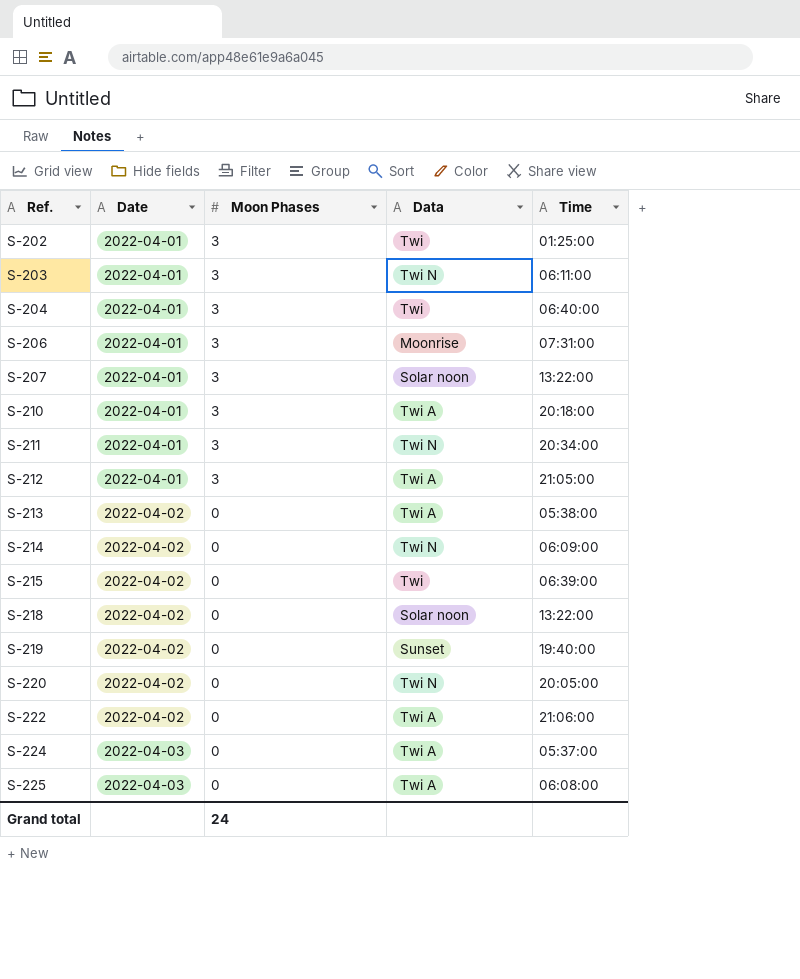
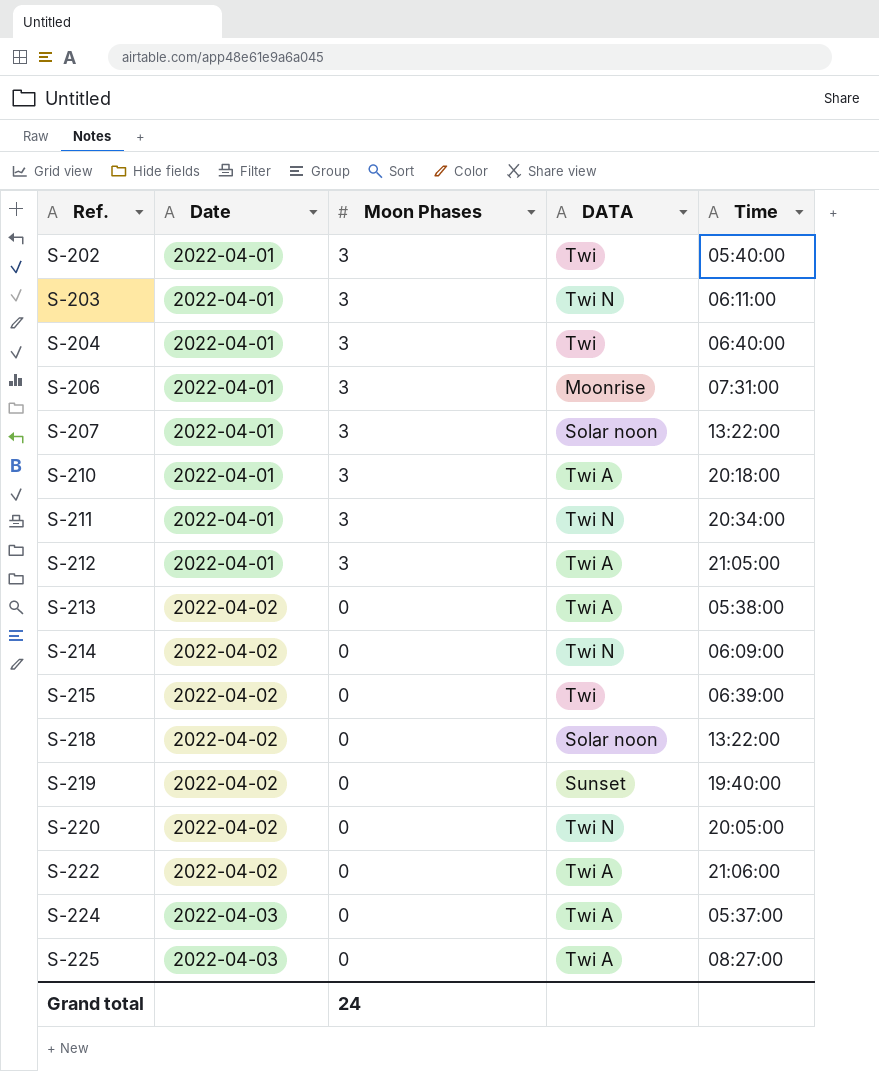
column name: Data -> DATA
S-202 | Time: 01:25:00 -> 05:40:00
S-225 | Time: 06:08:00 -> 08:27:00

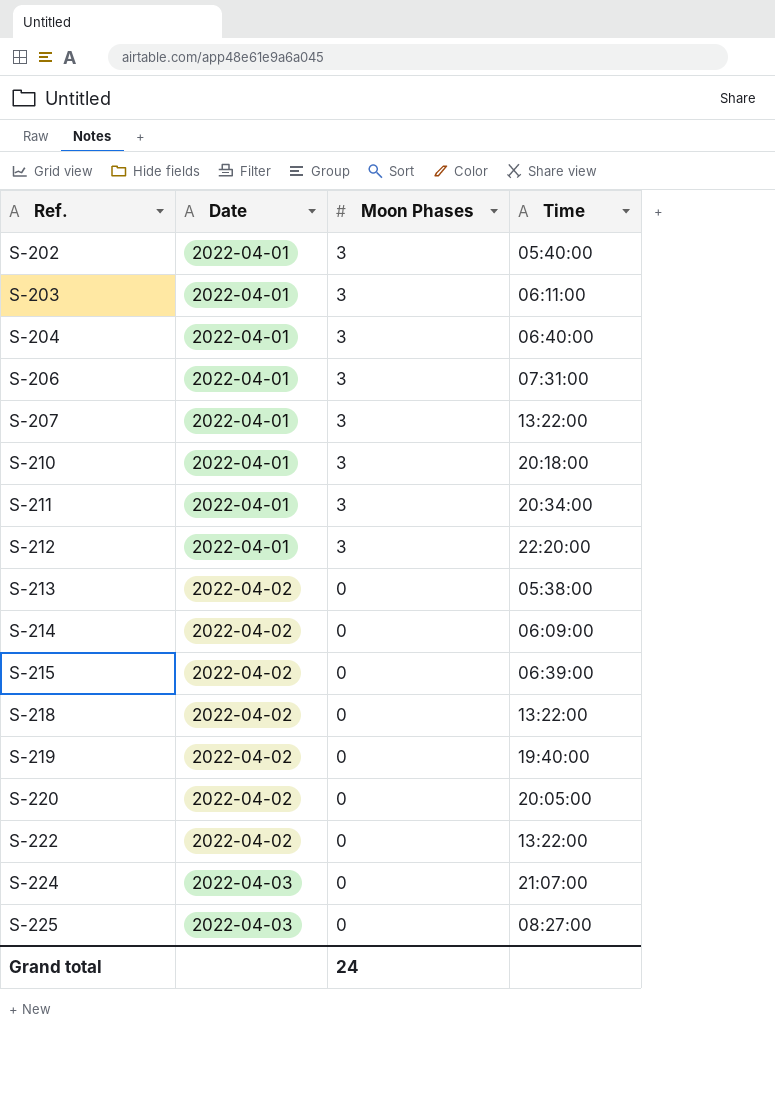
column DATA | position: 4 -> none
S-212 | Time: 21:05:00 -> 22:20:00
S-222 | Time: 21:06:00 -> 13:22:00
S-224 | Time: 05:37:00 -> 21:07:00

